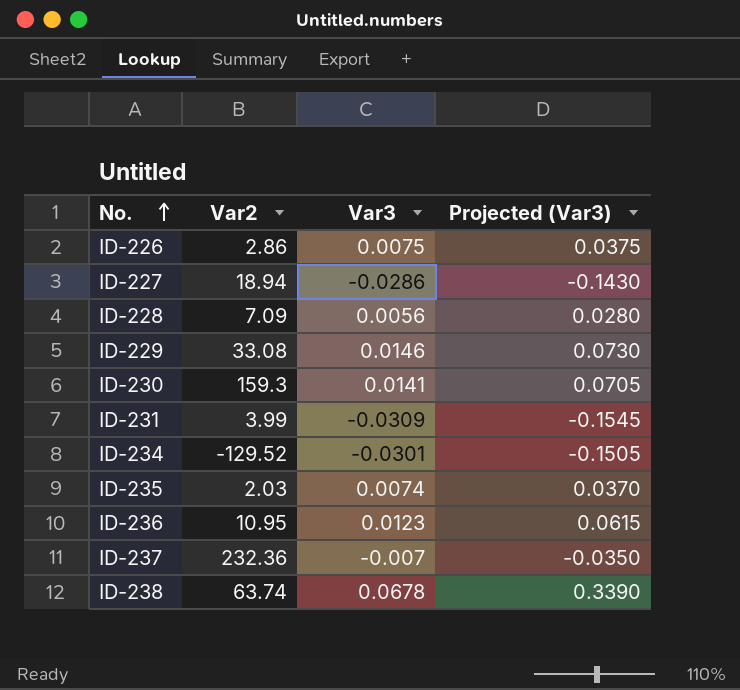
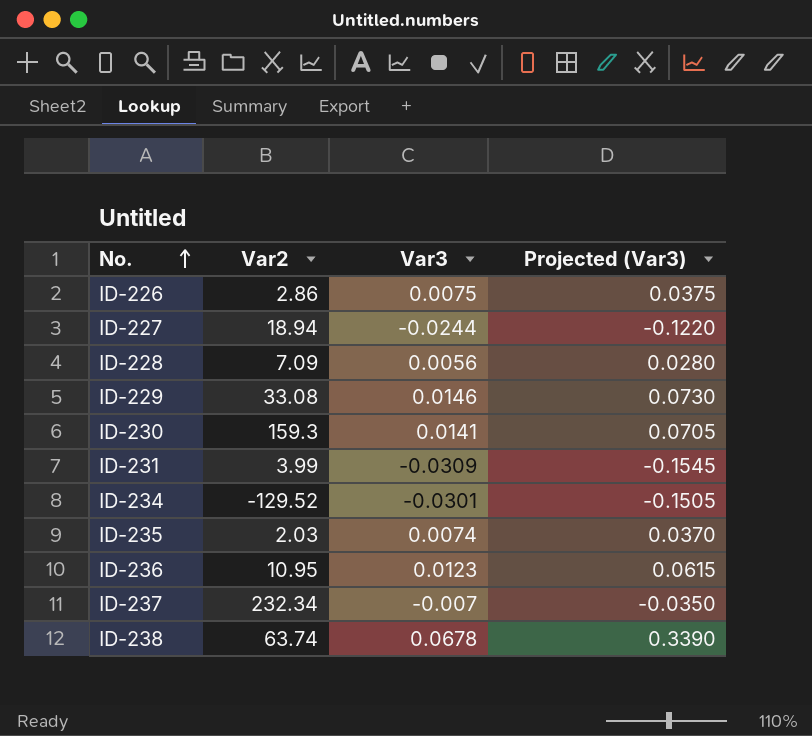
ID-227 | Var3: -0.0286 -> -0.0244
ID-227 | Projected (Var3): -0.1430 -> -0.1220
ID-237 | Var2: 232.36 -> 232.34

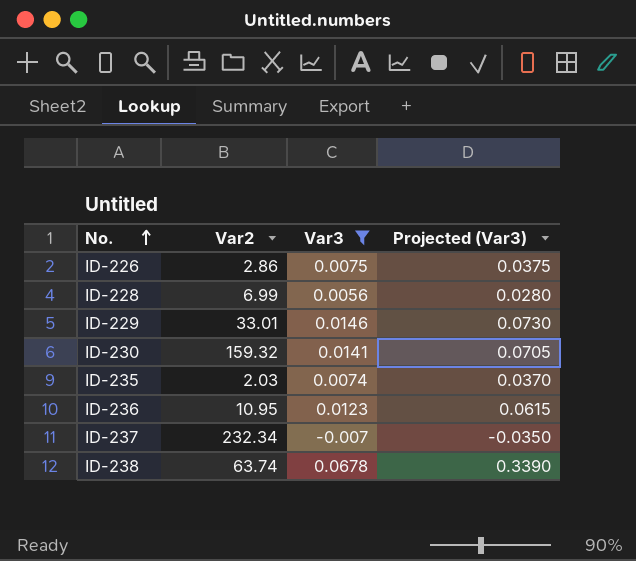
filter: none -> Var3 >= -0.007
ID-228 | Var2: 7.09 -> 6.99
ID-229 | Var2: 33.08 -> 33.01
ID-230 | Var2: 159.3 -> 159.32

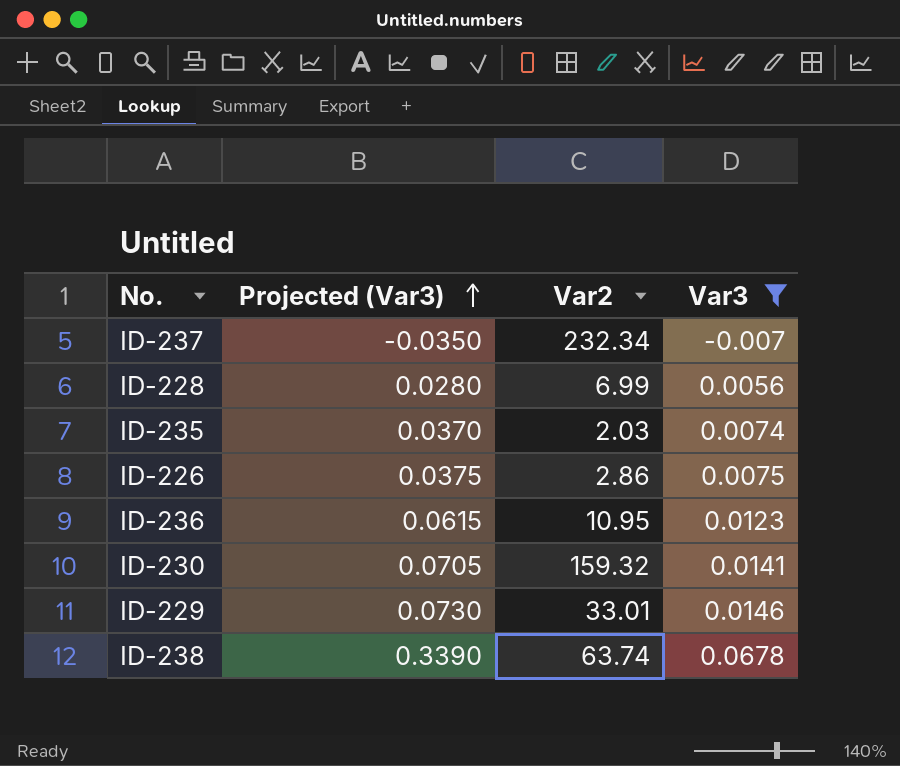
row order: No. ascending -> Projected (Var3) ascending
column Projected (Var3) | position: 4 -> 2

